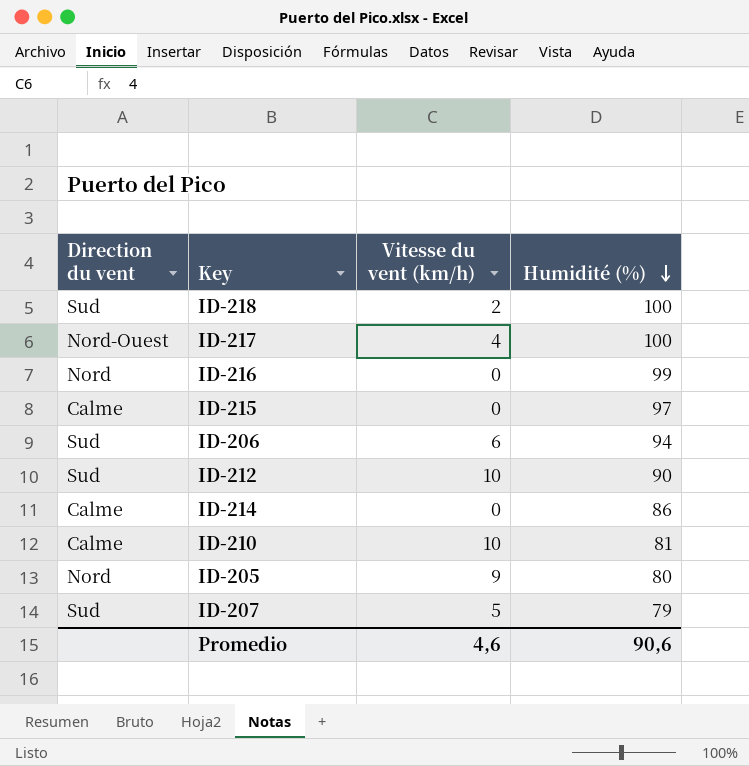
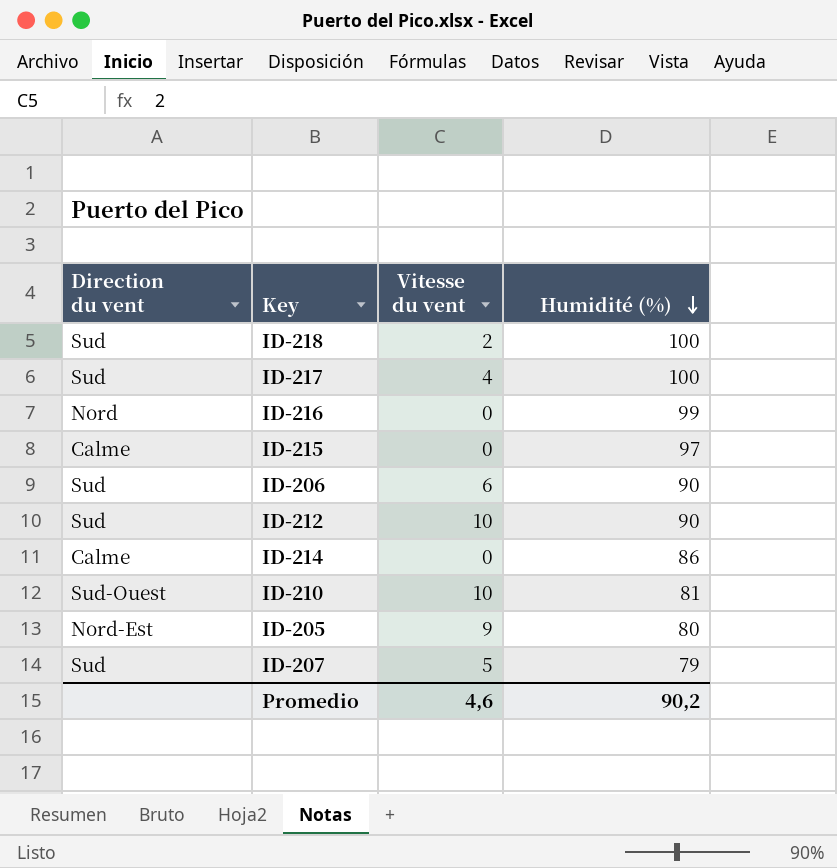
column name: Vitesse du vent (km/h) -> Vitesse du vent
ID-217 | Direction du vent: Nord-Ouest -> Sud
ID-206 | Humidité (%): 94 -> 90
ID-210 | Direction du vent: Calme -> Sud-Ouest
ID-205 | Direction du vent: Nord -> Nord-Est
Promedio | Humidité (%): 90,6 -> 90,2

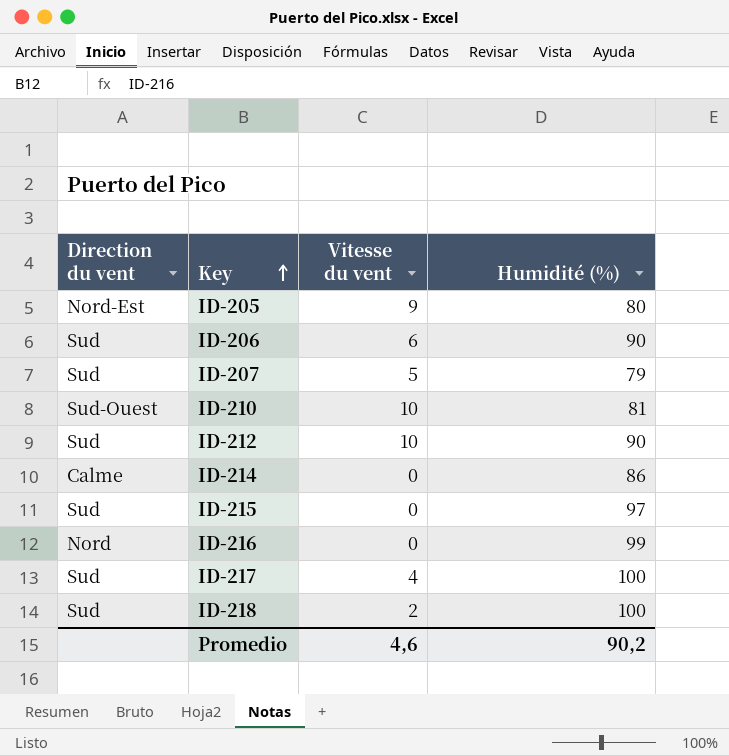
row order: Humidité (%) descending -> Key ascending
ID-215 | Direction du vent: Calme -> Sud

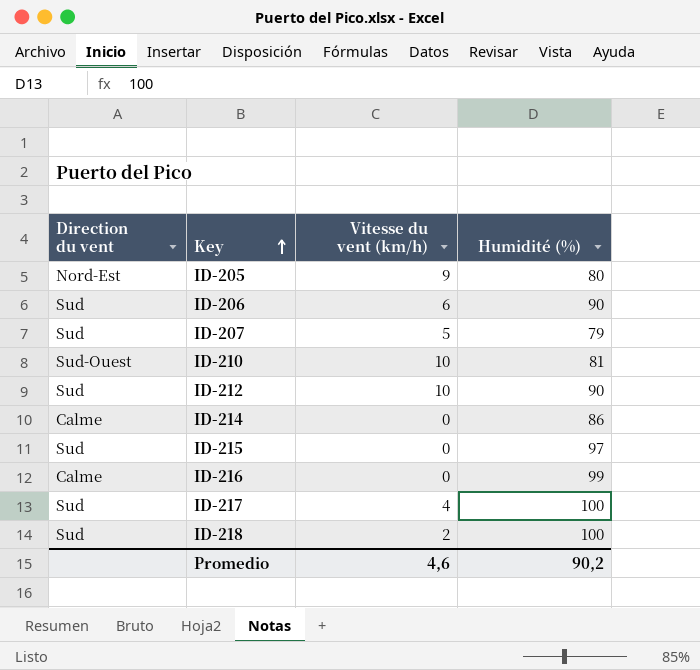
column name: Vitesse du vent -> Vitesse du vent (km/h)
ID-216 | Direction du vent: Nord -> Calme

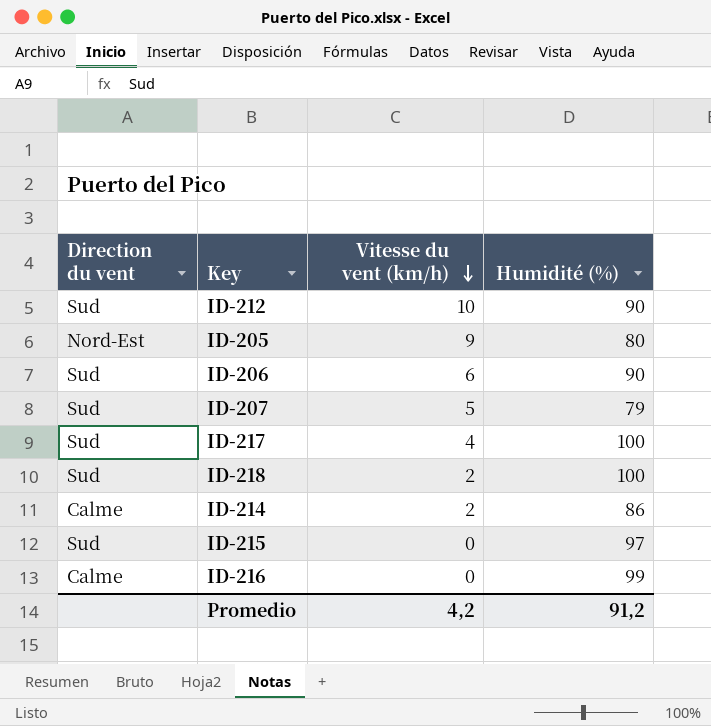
row order: Key ascending -> Vitesse du vent (km/h) descending
row ID-210: Sud-Ouest | 10 | 81 -> none
ID-214 | Vitesse du vent (km/h): 0 -> 2
Promedio | Vitesse du vent (km/h): 4,6 -> 4,2
Promedio | Humidité (%): 90,2 -> 91,2

